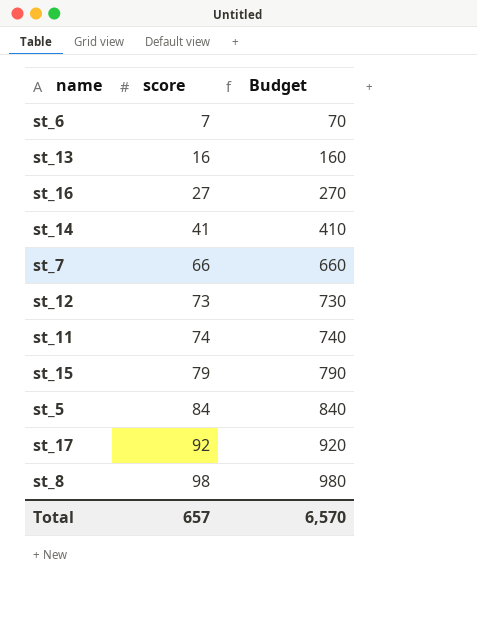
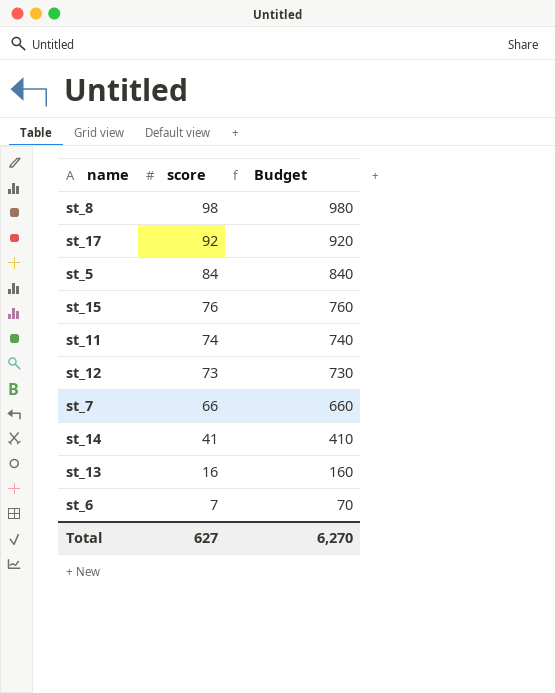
row order: score ascending -> score descending
row st_16: 27 | 270 -> none
st_15 | score: 79 -> 76
st_15 | Budget: 790 -> 760
Total | score: 657 -> 627
Total | Budget: 6,570 -> 6,270

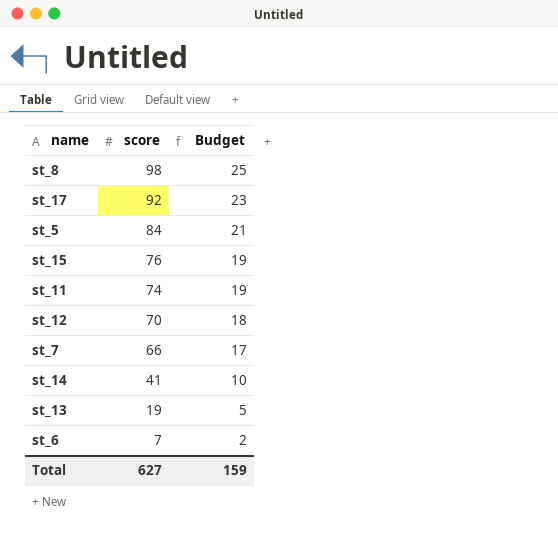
column Budget | formula: [score] * 10 -> [score] * 0.25
st_12 | score: 73 -> 70
st_13 | score: 16 -> 19
Total | Budget: 6,270 -> 159

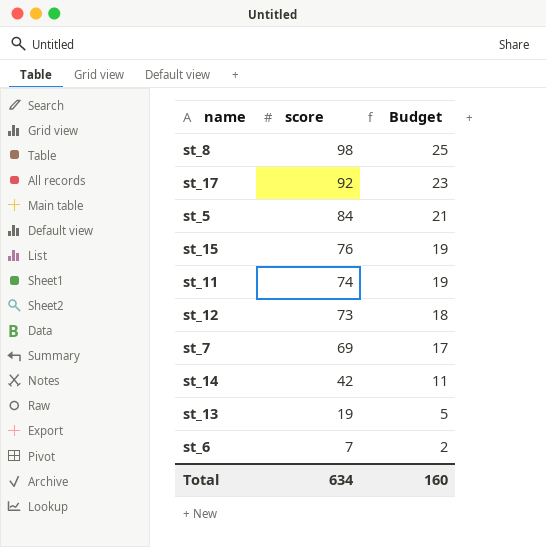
st_12 | score: 70 -> 73
st_7 | score: 66 -> 69
st_14 | score: 41 -> 42
st_14 | Budget: 10 -> 11
Total | score: 627 -> 634
Total | Budget: 159 -> 160

